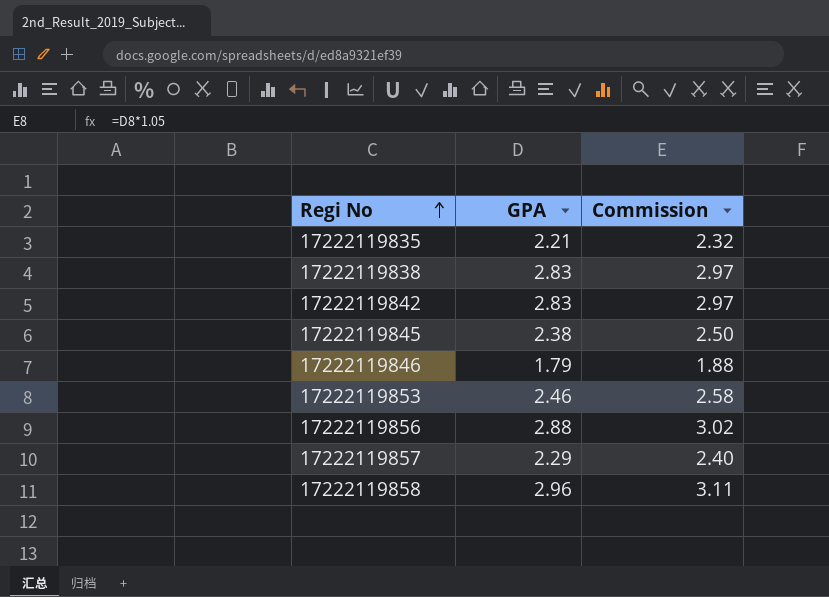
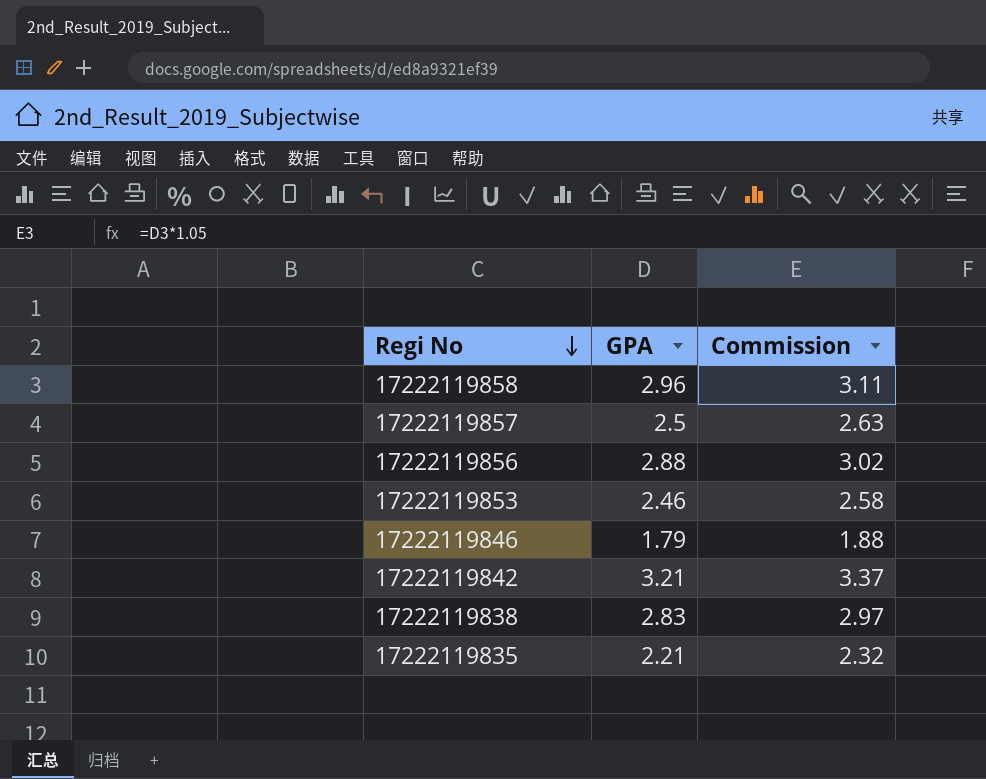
row order: Regi No ascending -> Regi No descending
row 17222119845: 2.38 | 2.50 -> none
17222119857 | GPA: 2.29 -> 2.5
17222119857 | Commission: 2.40 -> 2.63
17222119842 | GPA: 2.83 -> 3.21
17222119842 | Commission: 2.97 -> 3.37

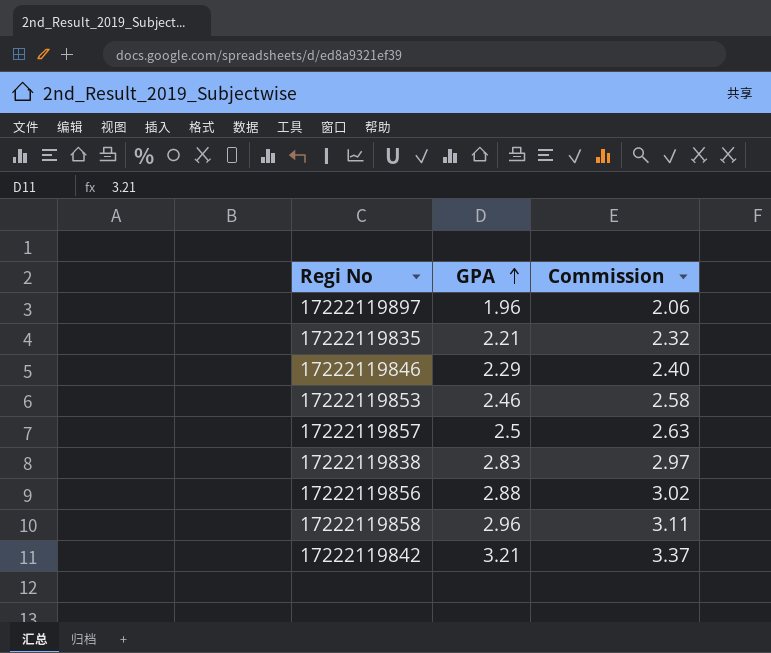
row order: Regi No descending -> GPA ascending
row 17222119897: none -> 1.96 | 2.06
17222119846 | GPA: 1.79 -> 2.29
17222119846 | Commission: 1.88 -> 2.40

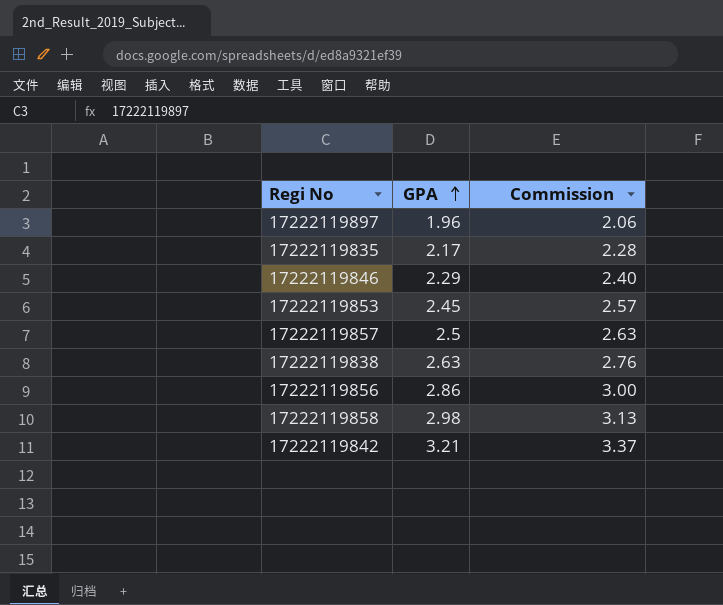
17222119835 | GPA: 2.21 -> 2.17
17222119835 | Commission: 2.32 -> 2.28
17222119853 | GPA: 2.46 -> 2.45
17222119853 | Commission: 2.58 -> 2.57
17222119838 | GPA: 2.83 -> 2.63
17222119838 | Commission: 2.97 -> 2.76
17222119856 | GPA: 2.88 -> 2.86
17222119856 | Commission: 3.02 -> 3.00
17222119858 | GPA: 2.96 -> 2.98
17222119858 | Commission: 3.11 -> 3.13

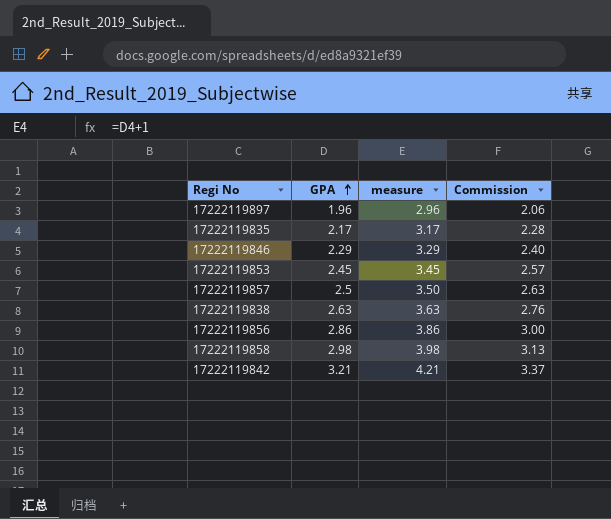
column measure | formula: none -> [GPA] + 1

